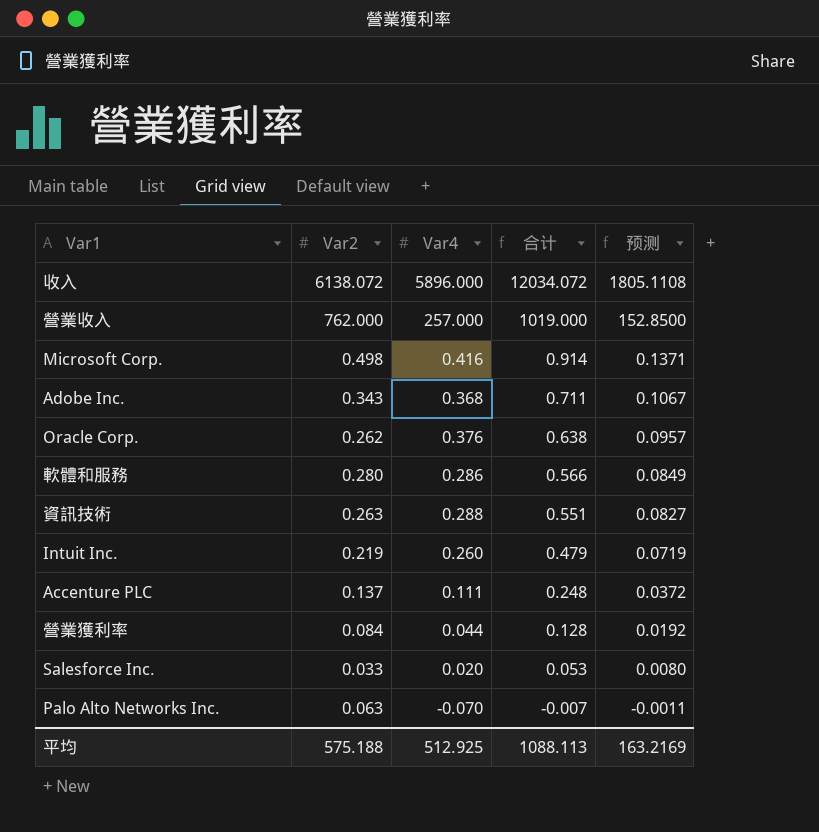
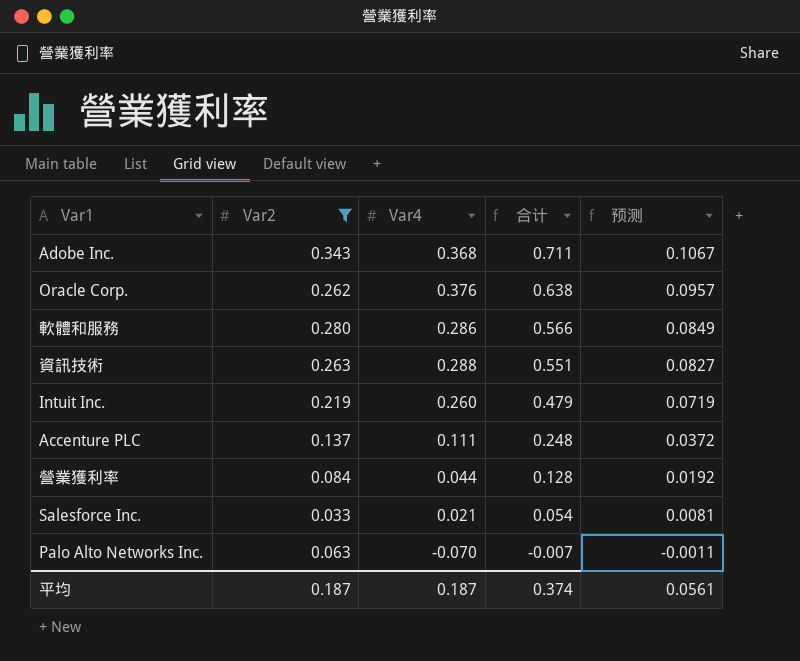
filter: none -> Var2 <= 0.343
Salesforce Inc. | Var4: 0.020 -> 0.021
Salesforce Inc. | 合计: 0.053 -> 0.054
Salesforce Inc. | 预测: 0.0080 -> 0.0081
平均 | Var2: 575.188 -> 0.187
平均 | Var4: 512.925 -> 0.187
平均 | 合计: 1088.113 -> 0.374
平均 | 预测: 163.2169 -> 0.0561

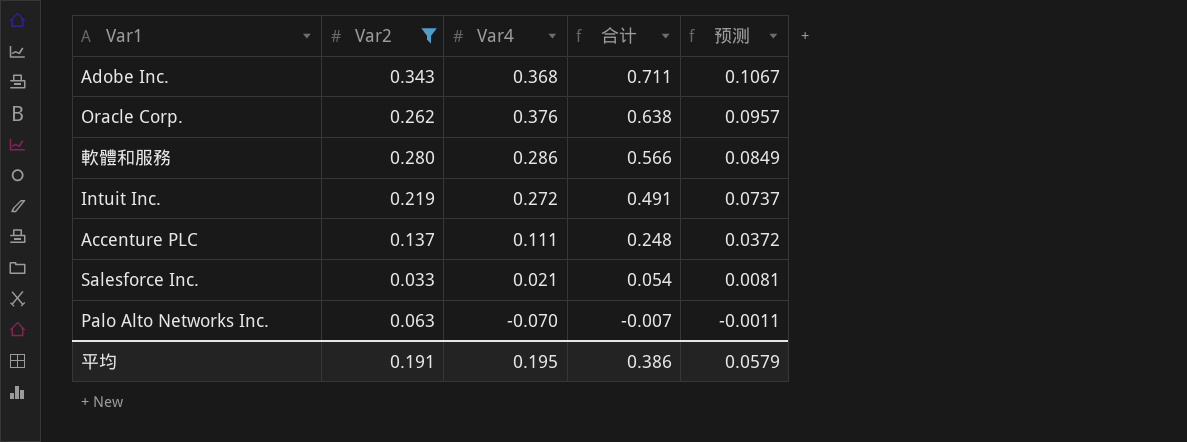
row 資訊技術: 0.263 | 0.288 | 0.551 | 0.0827 -> none
row 營業獲利率: 0.084 | 0.044 | 0.128 | 0.0192 -> none
Intuit Inc. | Var4: 0.260 -> 0.272
Intuit Inc. | 合计: 0.479 -> 0.491
Intuit Inc. | 预测: 0.0719 -> 0.0737
平均 | Var2: 0.187 -> 0.191
平均 | Var4: 0.187 -> 0.195
平均 | 合计: 0.374 -> 0.386
平均 | 预测: 0.0561 -> 0.0579

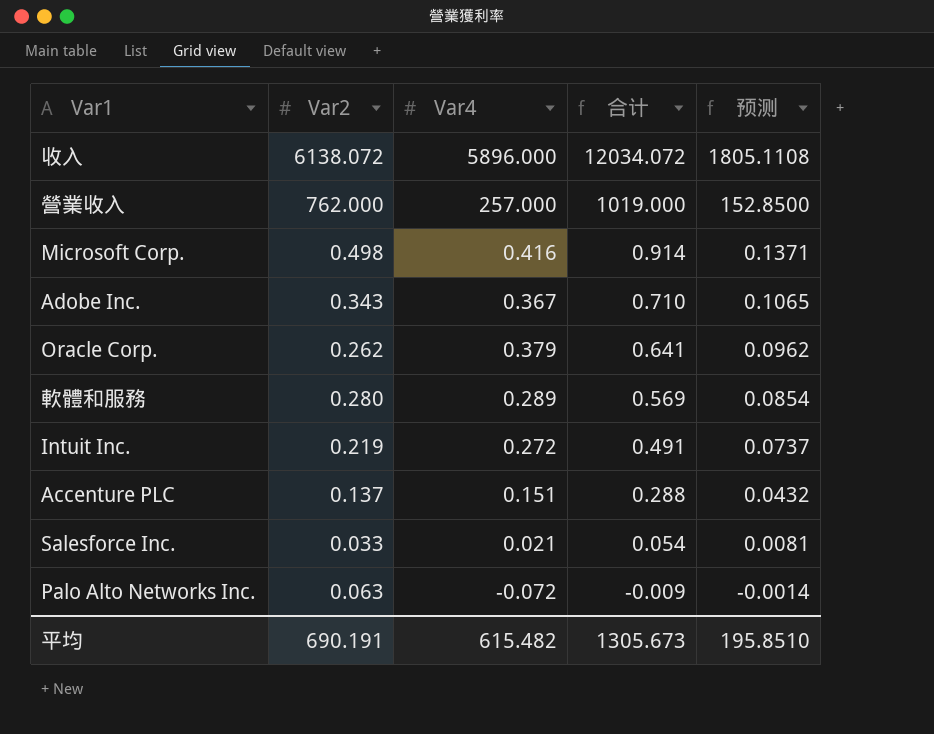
filter: Var2 <= 0.343 -> none
Adobe Inc. | Var4: 0.368 -> 0.367
Adobe Inc. | 合计: 0.711 -> 0.710
Adobe Inc. | 预测: 0.1067 -> 0.1065
Oracle Corp. | Var4: 0.376 -> 0.379
Oracle Corp. | 合计: 0.638 -> 0.641
Oracle Corp. | 预测: 0.0957 -> 0.0962
軟體和服務 | Var4: 0.286 -> 0.289
軟體和服務 | 合计: 0.566 -> 0.569
軟體和服務 | 预测: 0.0849 -> 0.0854
Accenture PLC | Var4: 0.111 -> 0.151
Accenture PLC | 合计: 0.248 -> 0.288
Accenture PLC | 预测: 0.0372 -> 0.0432
Palo Alto Networks Inc. | Var4: -0.070 -> -0.072
Palo Alto Networks Inc. | 合计: -0.007 -> -0.009
Palo Alto Networks Inc. | 预测: -0.0011 -> -0.0014
平均 | Var2: 0.191 -> 690.191
平均 | Var4: 0.195 -> 615.482
平均 | 合计: 0.386 -> 1305.673
平均 | 预测: 0.0579 -> 195.8510

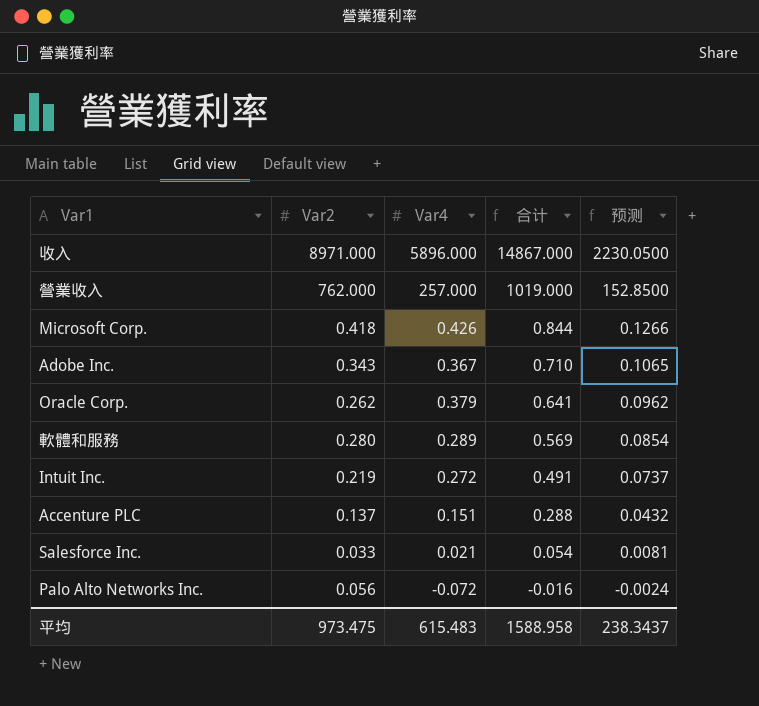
收入 | Var2: 6138.072 -> 8971.000
收入 | 合计: 12034.072 -> 14867.000
收入 | 预测: 1805.1108 -> 2230.0500
Microsoft Corp. | Var2: 0.498 -> 0.418
Microsoft Corp. | Var4: 0.416 -> 0.426
Microsoft Corp. | 合计: 0.914 -> 0.844
Microsoft Corp. | 预测: 0.1371 -> 0.1266
Palo Alto Networks Inc. | Var2: 0.063 -> 0.056
Palo Alto Networks Inc. | 合计: -0.009 -> -0.016
Palo Alto Networks Inc. | 预测: -0.0014 -> -0.0024
平均 | Var2: 690.191 -> 973.475
平均 | Var4: 615.482 -> 615.483
平均 | 合计: 1305.673 -> 1588.958
平均 | 预测: 195.8510 -> 238.3437

